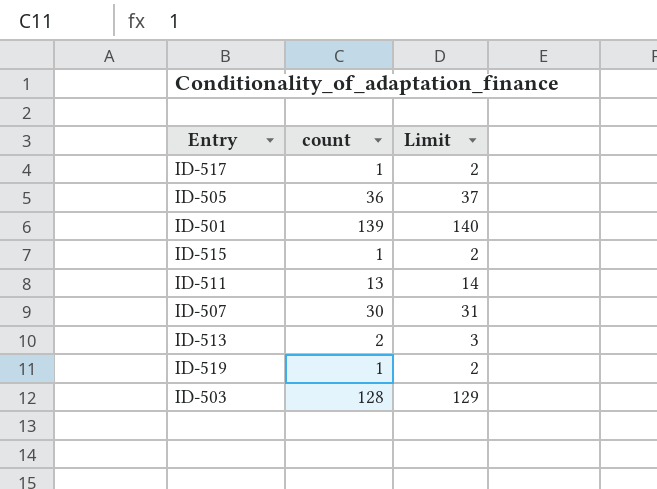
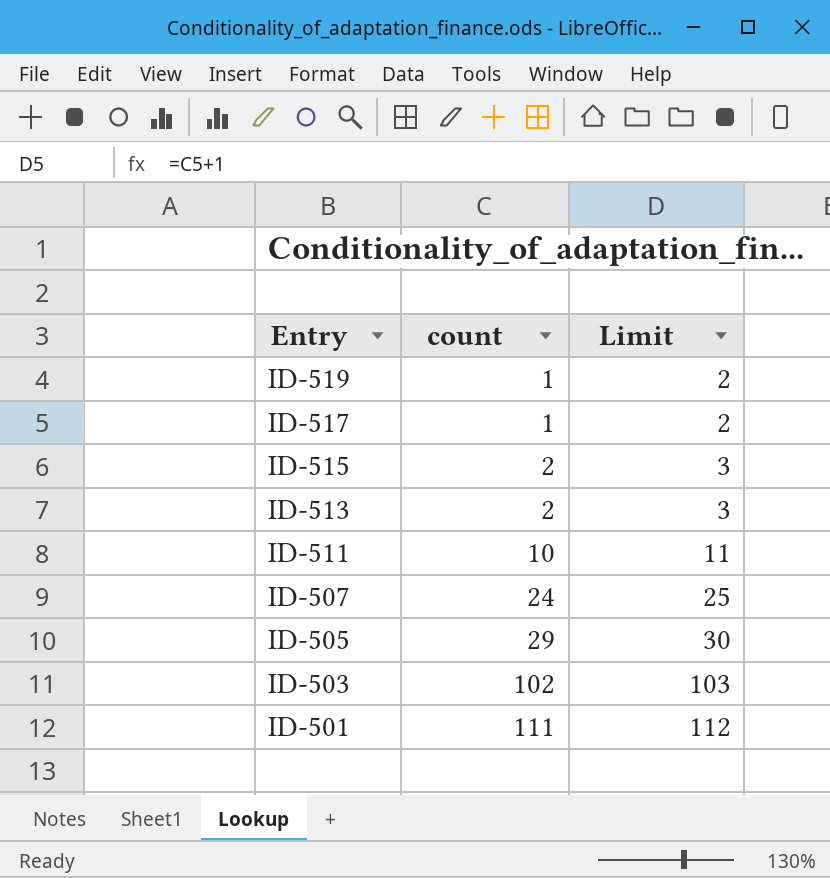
row order: none -> Entry descending
ID-515 | count: 1 -> 2
ID-515 | Limit: 2 -> 3
ID-511 | count: 13 -> 10
ID-511 | Limit: 14 -> 11
ID-507 | count: 30 -> 24
ID-507 | Limit: 31 -> 25
ID-505 | count: 36 -> 29
ID-505 | Limit: 37 -> 30
ID-503 | count: 128 -> 102
ID-503 | Limit: 129 -> 103
ID-501 | count: 139 -> 111
ID-501 | Limit: 140 -> 112

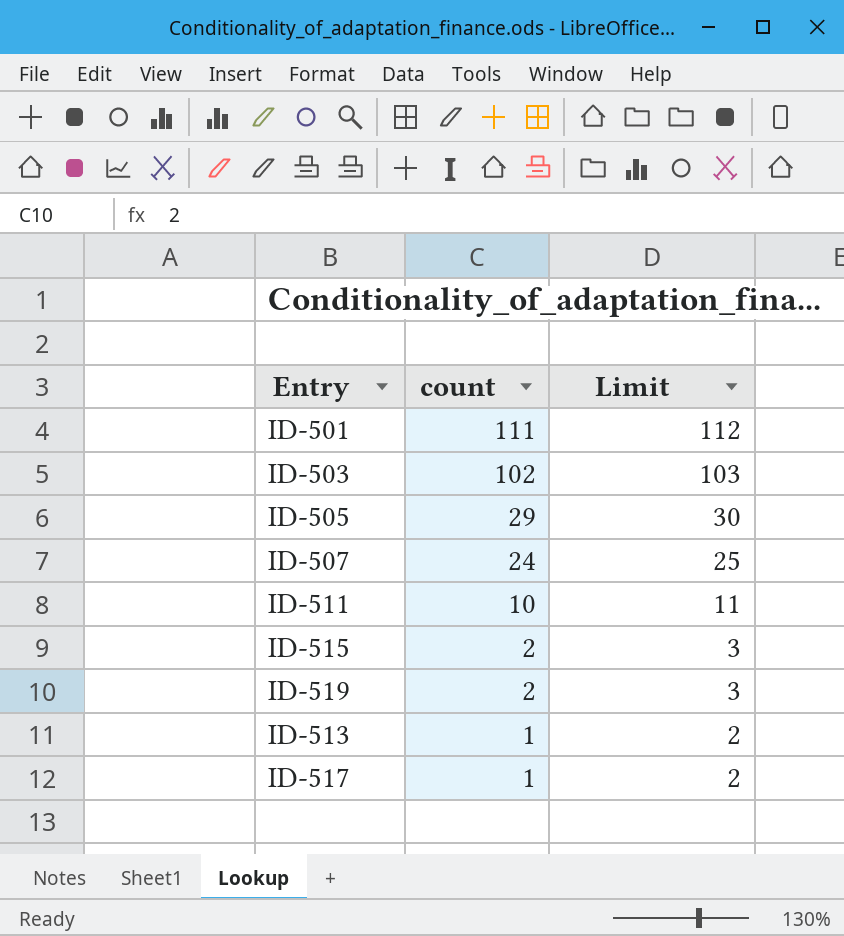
row order: Entry descending -> count descending
ID-519 | count: 1 -> 2
ID-519 | Limit: 2 -> 3
ID-513 | count: 2 -> 1
ID-513 | Limit: 3 -> 2

